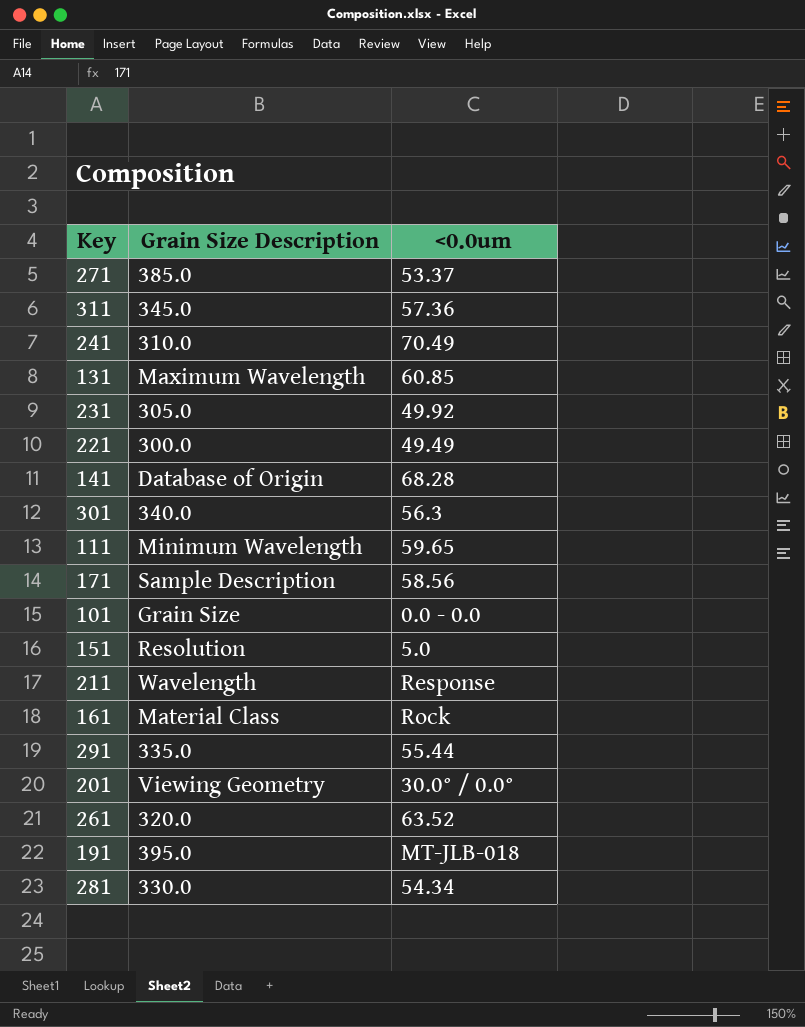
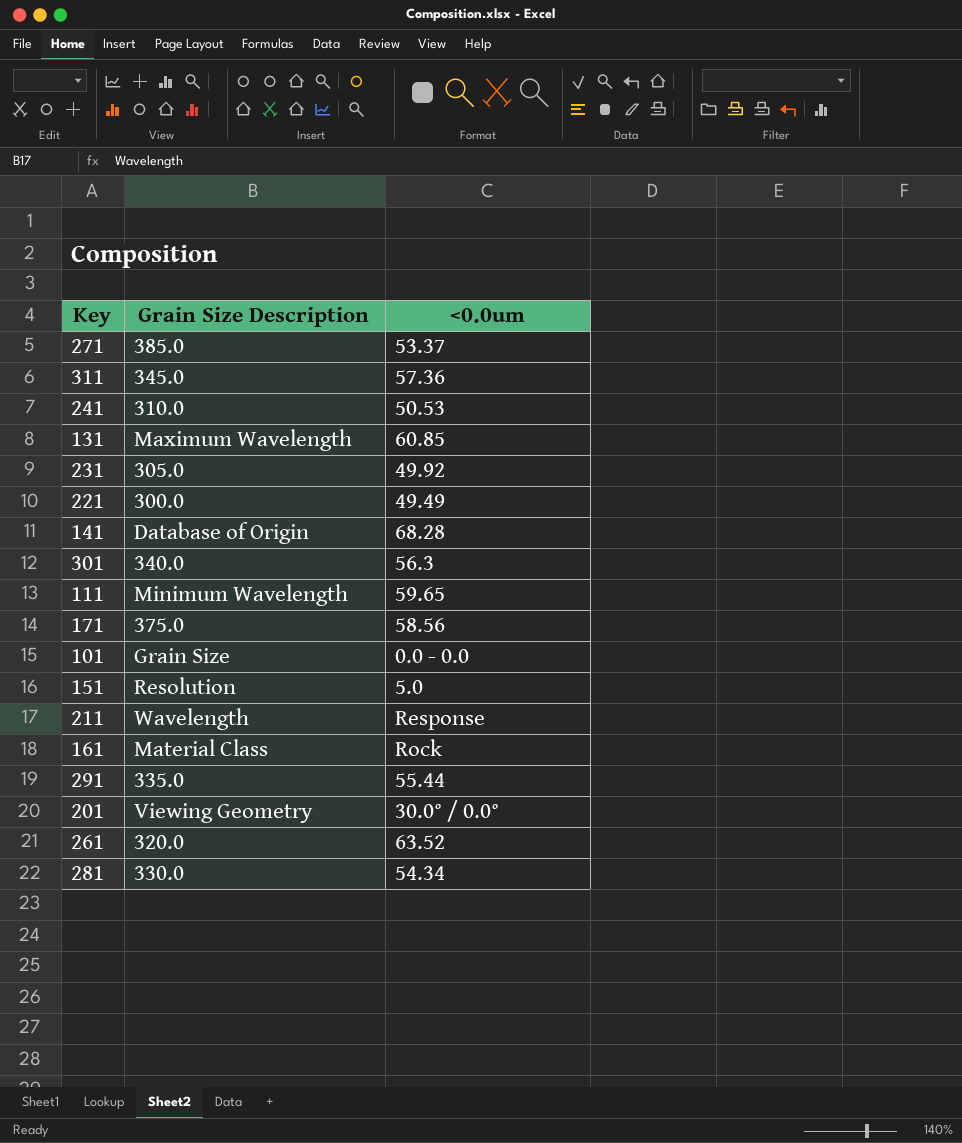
row 191: 395.0 | MT-JLB-018 -> none
241 | <0.0um: 70.49 -> 50.53
171 | Grain Size Description: Sample Description -> 375.0

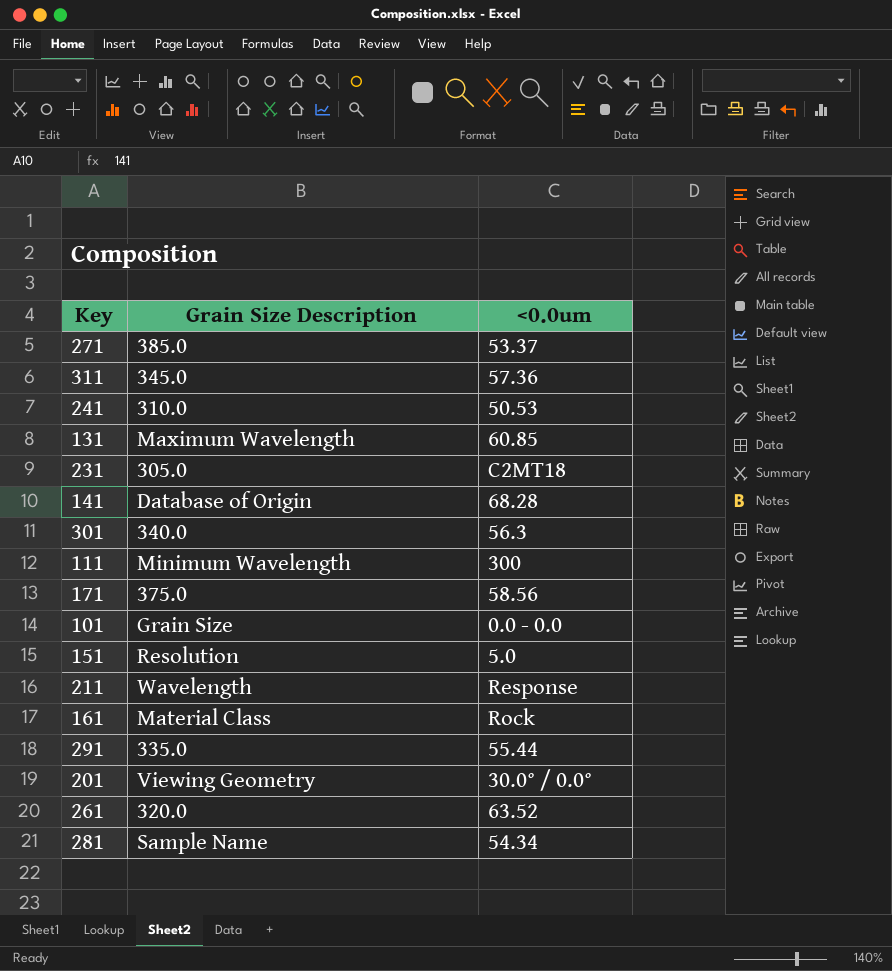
row 221: 300.0 | 49.49 -> none
231 | <0.0um: 49.92 -> C2MT18
111 | <0.0um: 59.65 -> 300
281 | Grain Size Description: 330.0 -> Sample Name

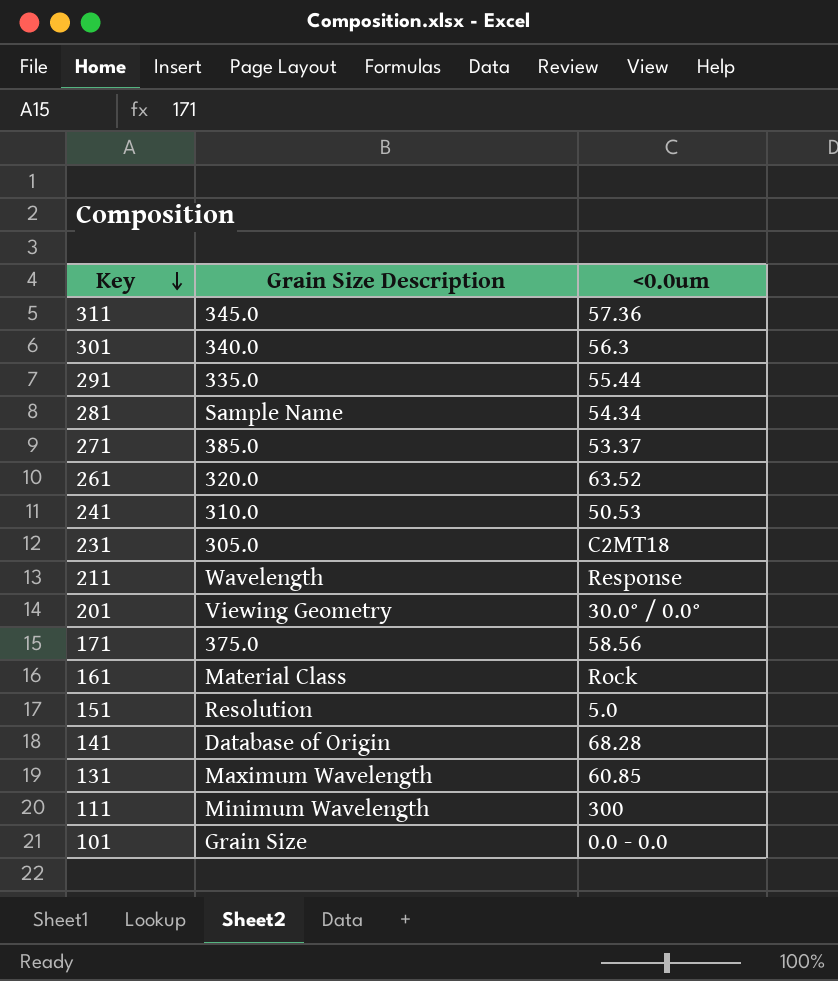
row order: none -> Key descending

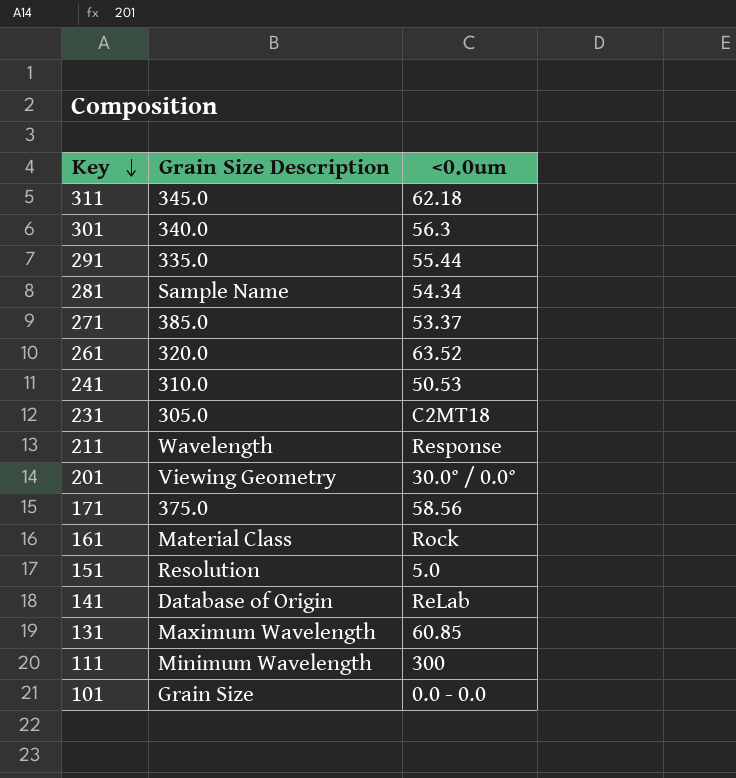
311 | <0.0um: 57.36 -> 62.18
141 | <0.0um: 68.28 -> ReLab

